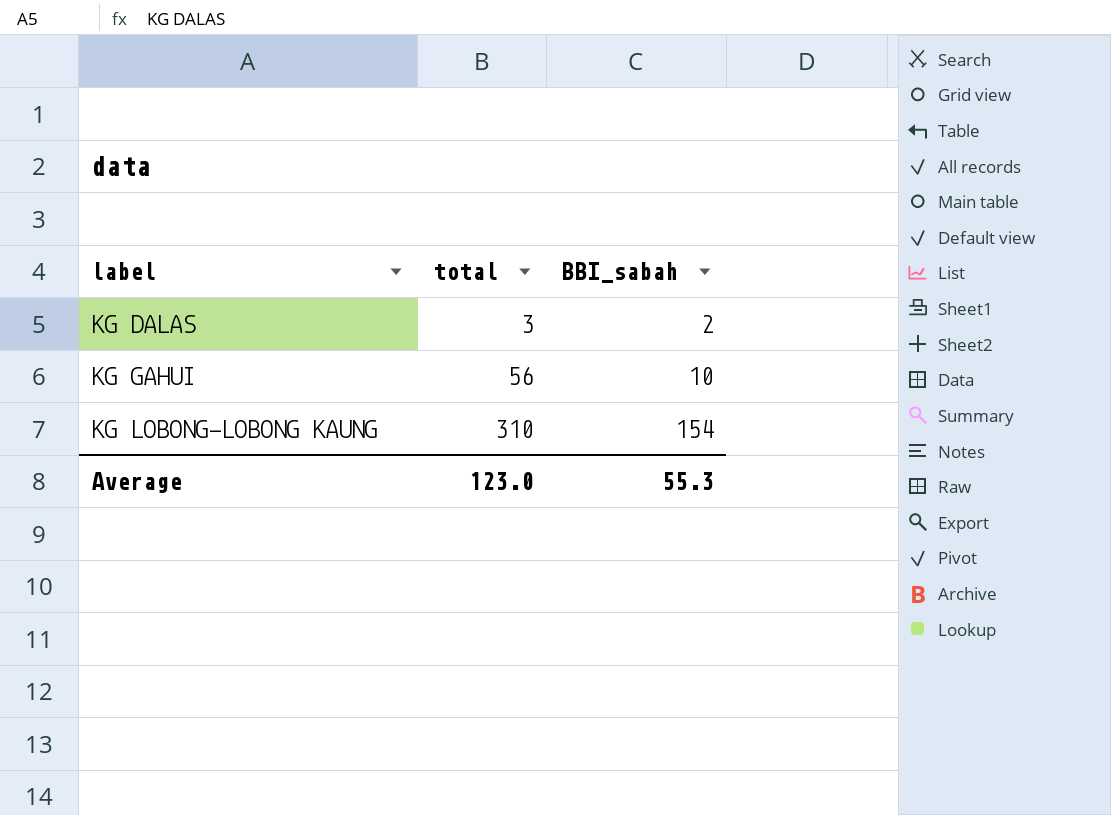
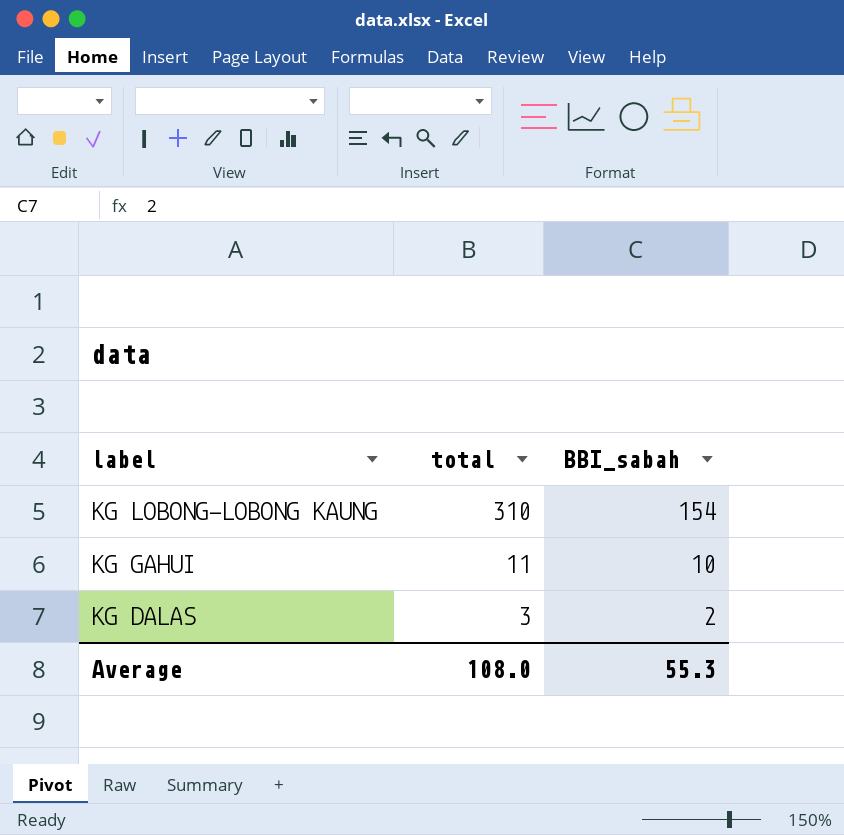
row order: label ascending -> label descending
KG GAHUI | total: 56 -> 11
Average | total: 123.0 -> 108.0

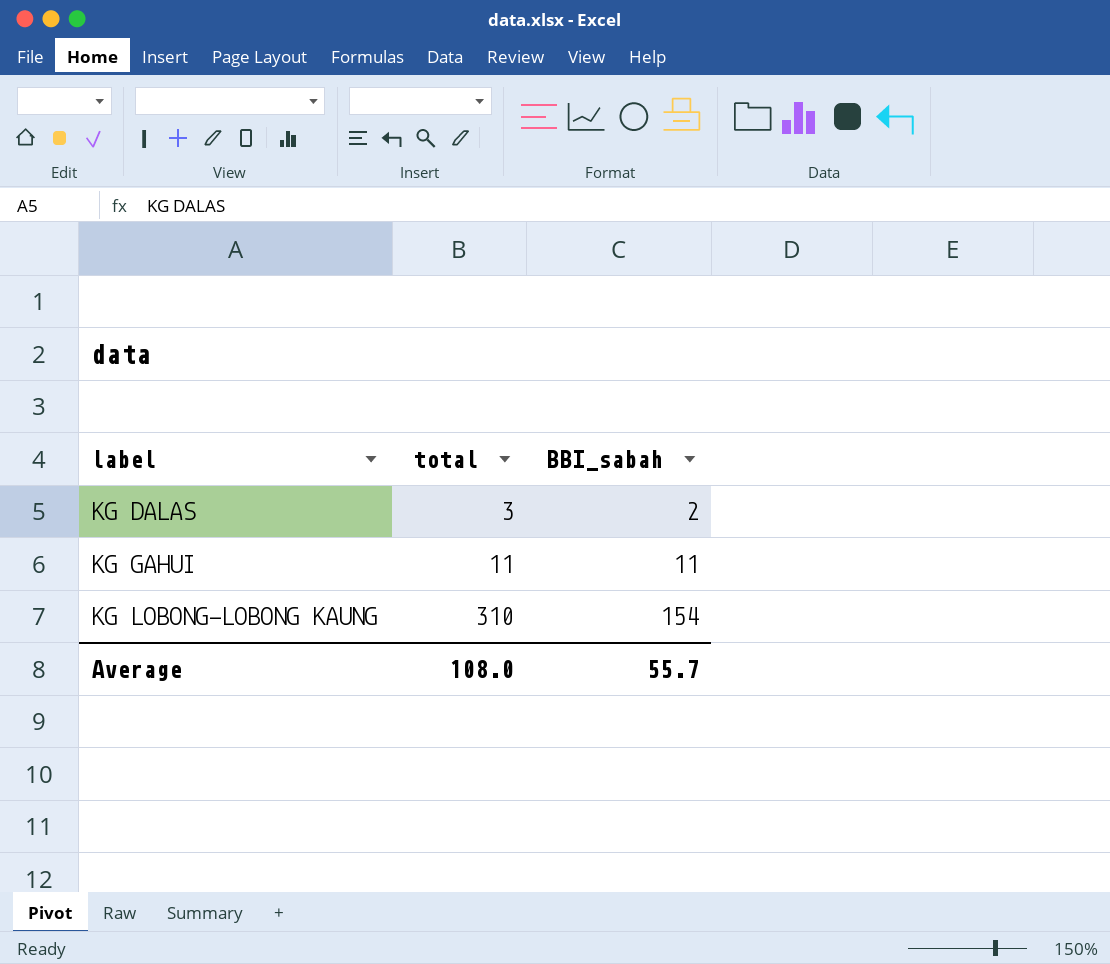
row order: label descending -> label ascending
KG GAHUI | BBI_sabah: 10 -> 11
Average | BBI_sabah: 55.3 -> 55.7

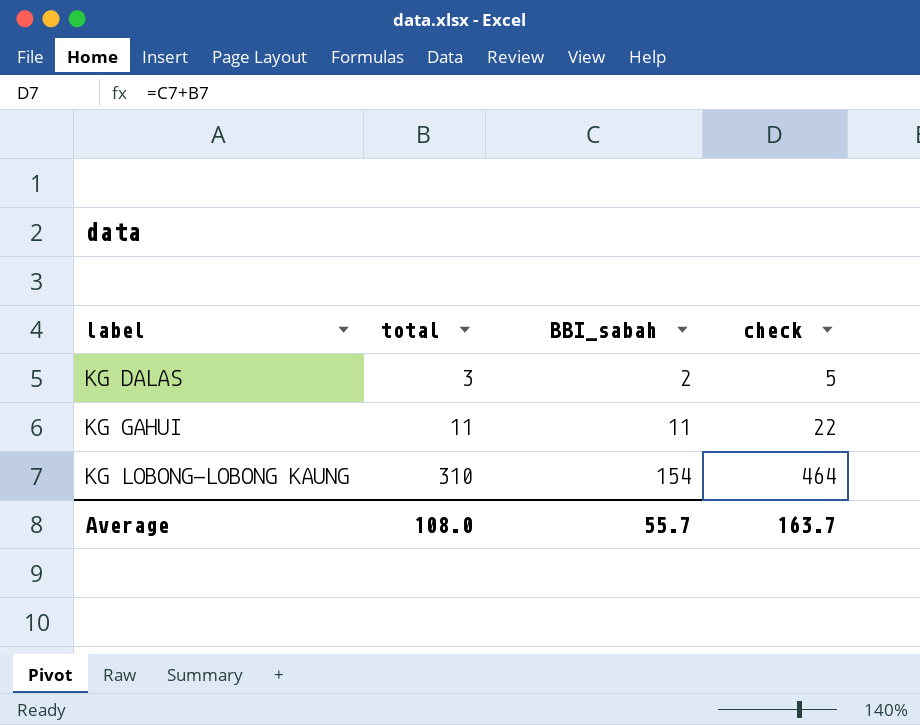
column check | formula: none -> [total] + [BBI_sabah]

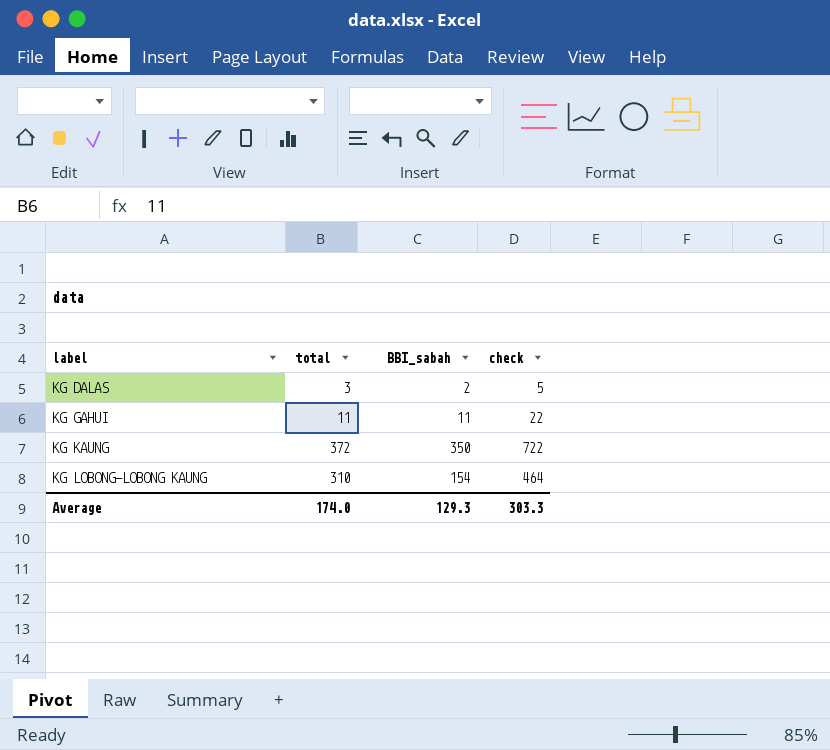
row KG KAUNG: none -> 372 | 350 | 722
Average | total: 108.0 -> 174.0
Average | BBI_sabah: 55.7 -> 129.3
Average | check: 163.7 -> 303.3

